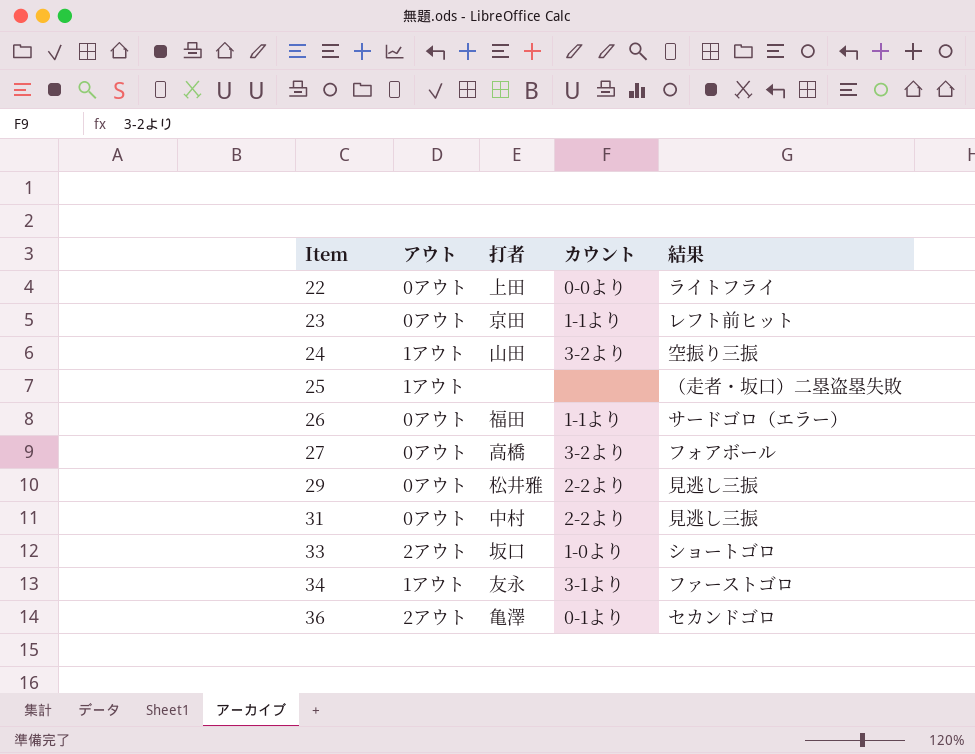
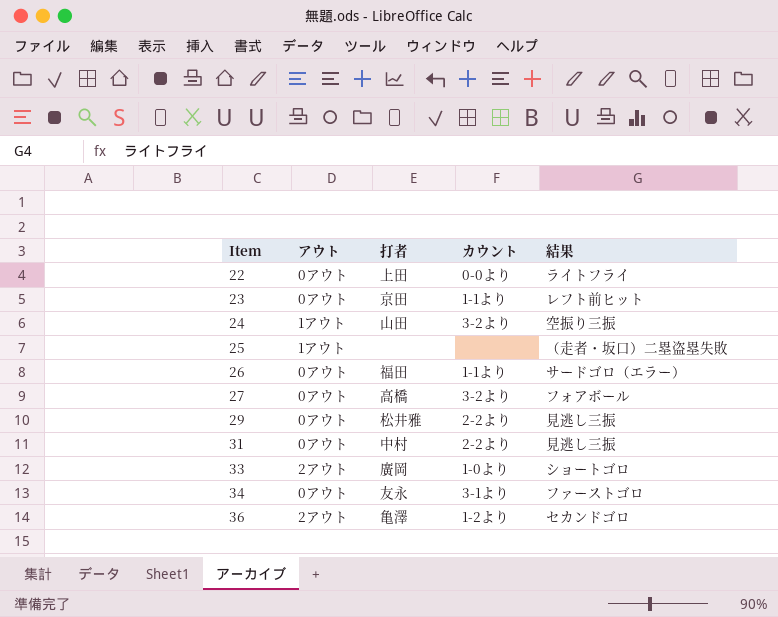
33 | 打者: 坂口 -> 廣岡
34 | アウト: 1アウト -> 0アウト
36 | カウント: 0-1より -> 1-2より

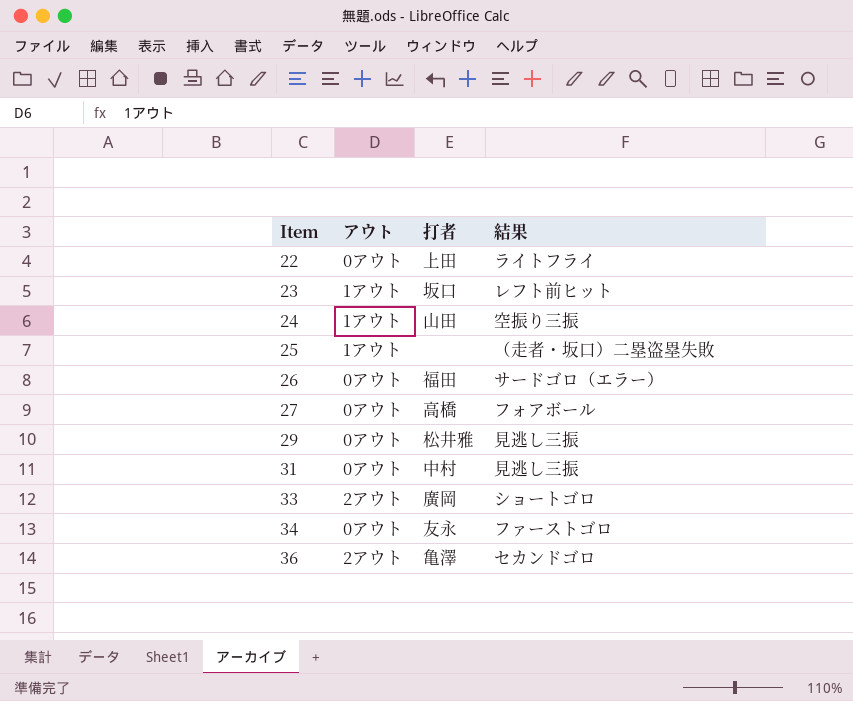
column カウント | position: 4 -> none
23 | アウト: 0アウト -> 1アウト
23 | 打者: 京田 -> 坂口

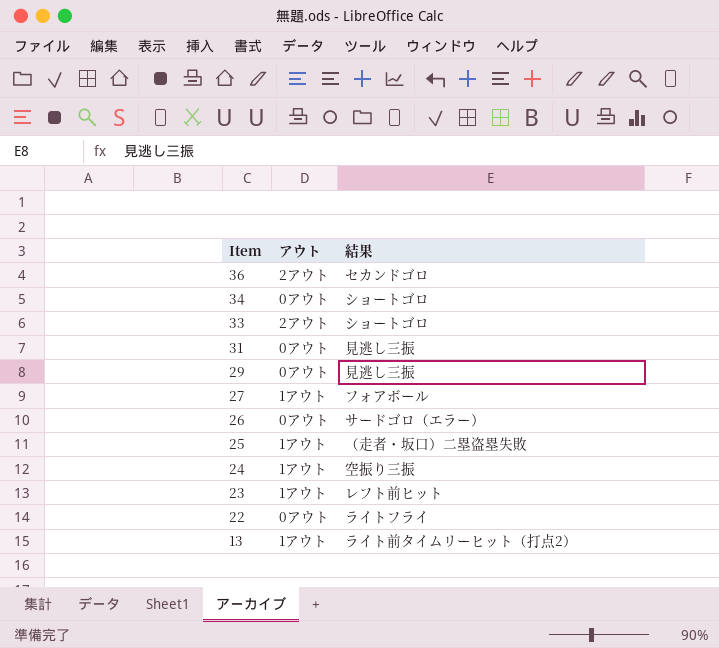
row order: Item ascending -> Item descending
column 打者 | position: 3 -> none
34 | 結果: ファーストゴロ -> ショートゴロ
27 | アウト: 0アウト -> 1アウト
row 13: none -> 1アウト | ライト前タイムリーヒット（打点2）

